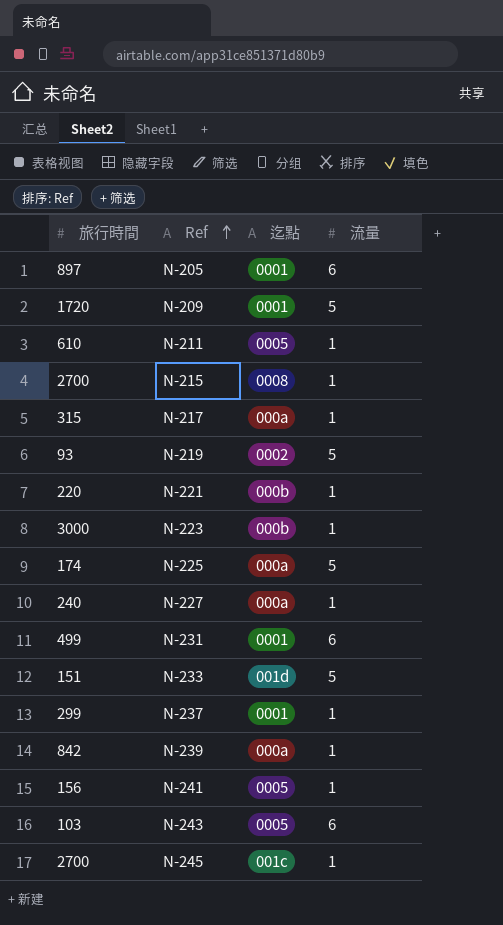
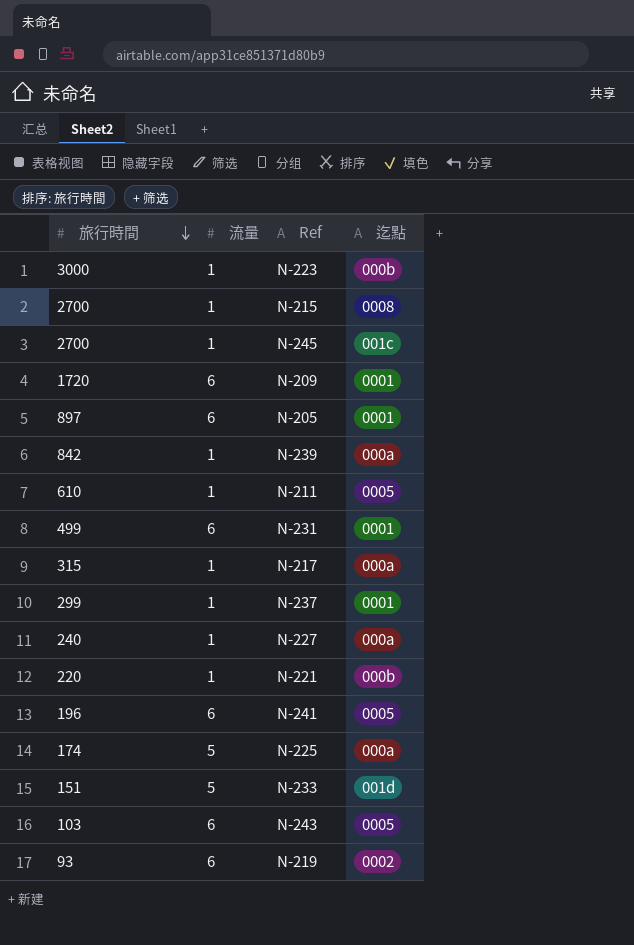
row order: Ref ascending -> 旅行時間 descending
column 流量 | position: 4 -> 2
N-209 | 流量: 5 -> 6
N-241 | 旅行時間: 156 -> 196
N-241 | 流量: 1 -> 6
N-219 | 流量: 5 -> 6

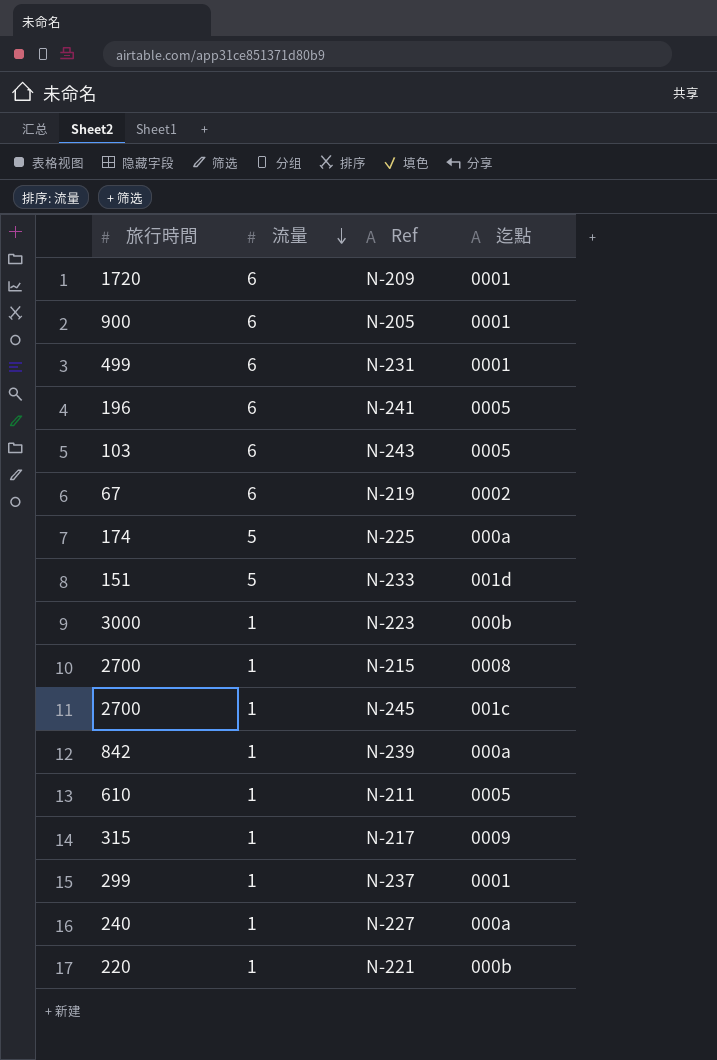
row order: 旅行時間 descending -> 流量 descending
N-205 | 旅行時間: 897 -> 900
N-219 | 旅行時間: 93 -> 67
N-217 | 迄點: 000a -> 0009

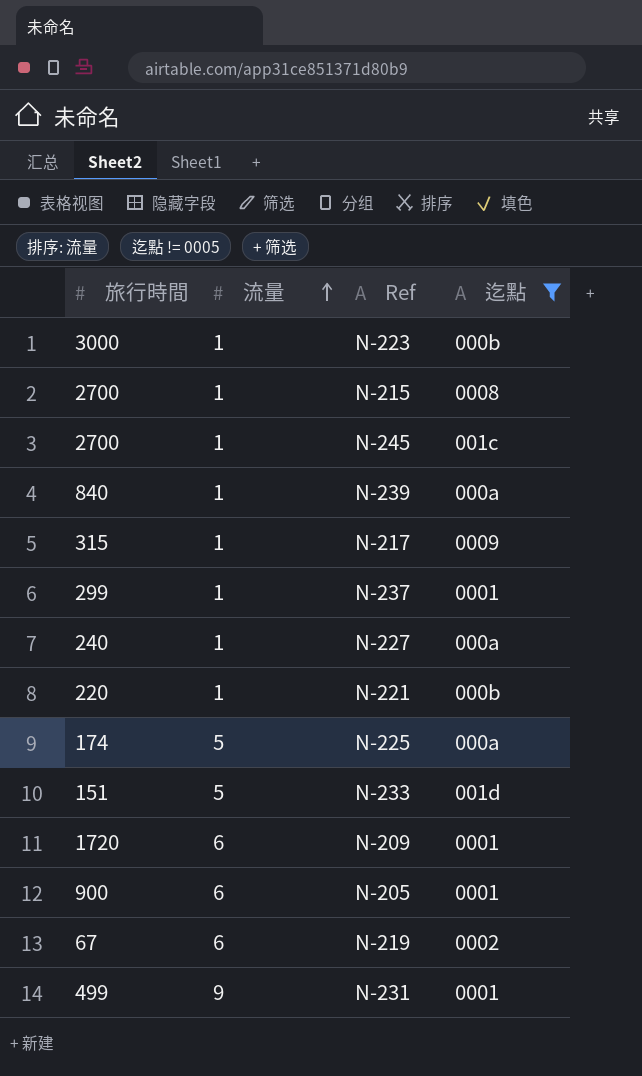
filter: none -> 迄點 != 0005
row order: 流量 descending -> 流量 ascending
N-239 | 旅行時間: 842 -> 840
N-231 | 流量: 6 -> 9

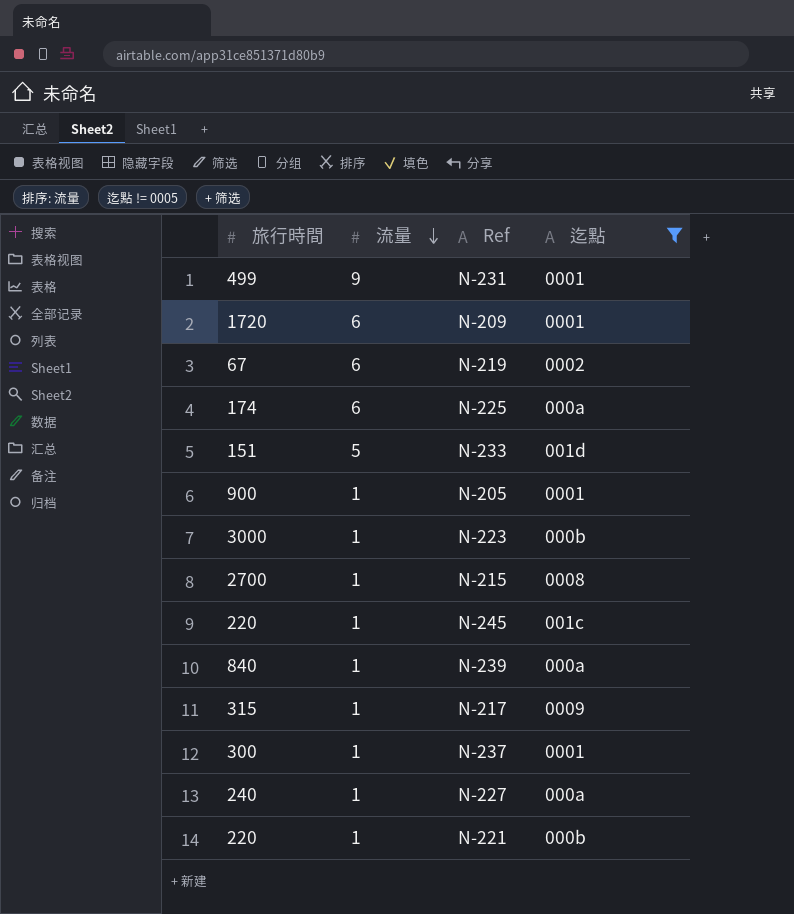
row order: 流量 ascending -> 流量 descending
N-225 | 流量: 5 -> 6
N-205 | 流量: 6 -> 1
N-245 | 旅行時間: 2700 -> 220
N-237 | 旅行時間: 299 -> 300

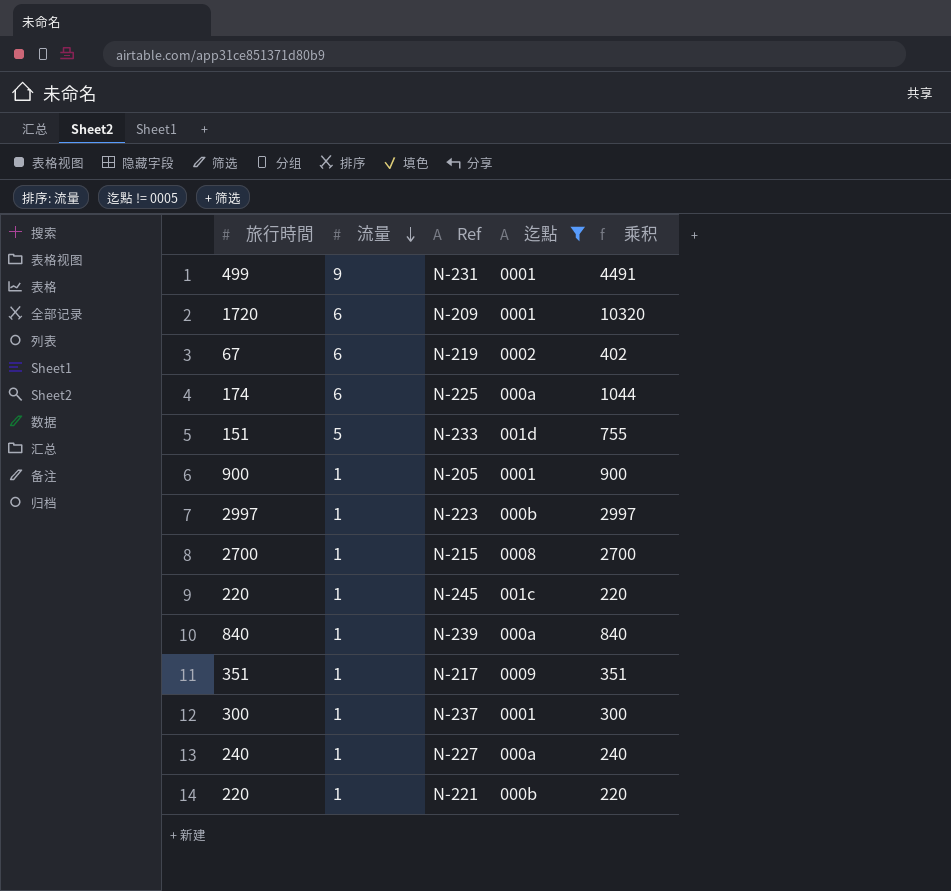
column 乘积 | formula: none -> [旅行時間] * [流量]
N-223 | 旅行時間: 3000 -> 2997
N-217 | 旅行時間: 315 -> 351

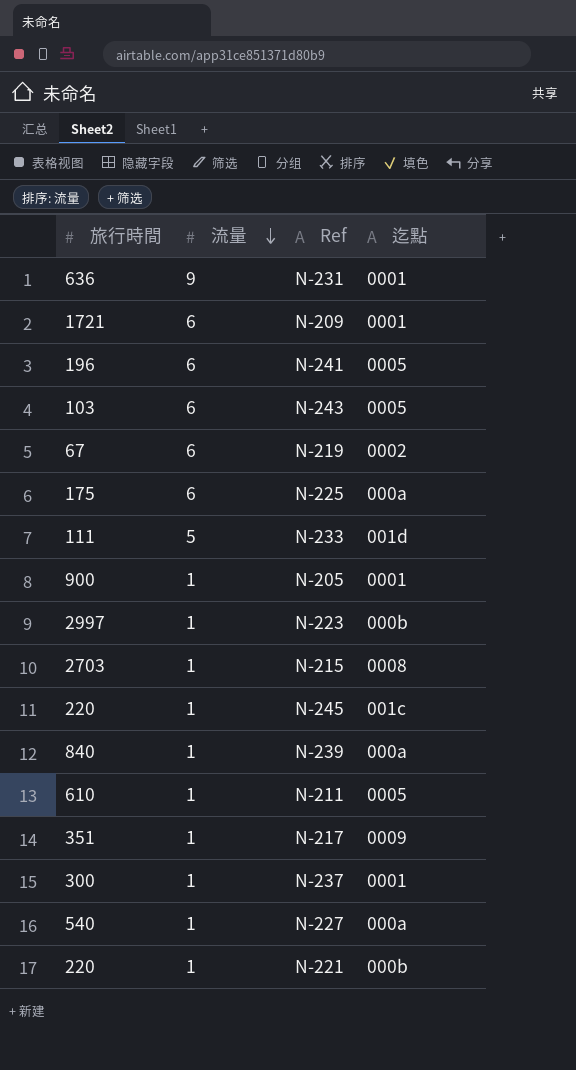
filter: 迄點 != 0005 -> none
column 乘积 | formula: [旅行時間] * [流量] -> none
N-231 | 旅行時間: 499 -> 636
N-209 | 旅行時間: 1720 -> 1721
N-225 | 旅行時間: 174 -> 175
N-233 | 旅行時間: 151 -> 111
N-215 | 旅行時間: 2700 -> 2703
N-227 | 旅行時間: 240 -> 540

